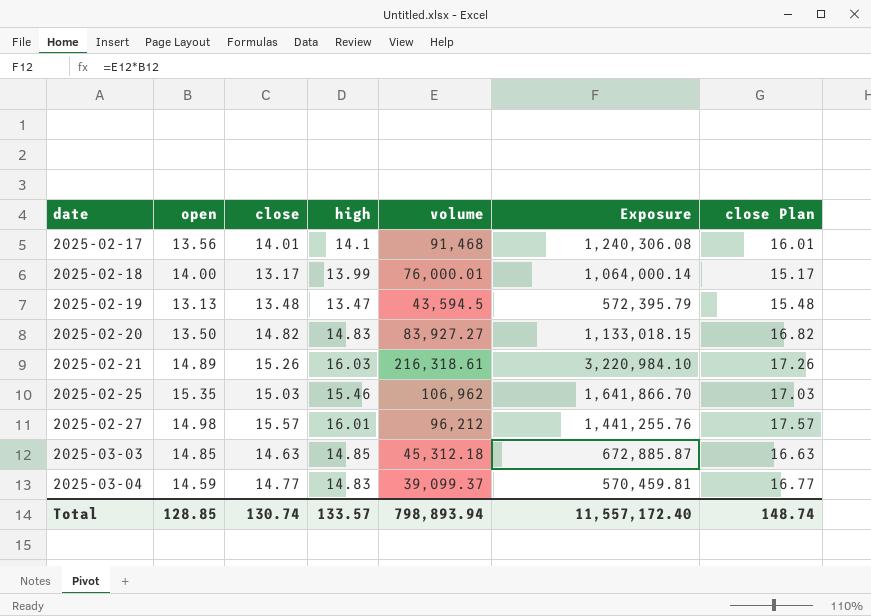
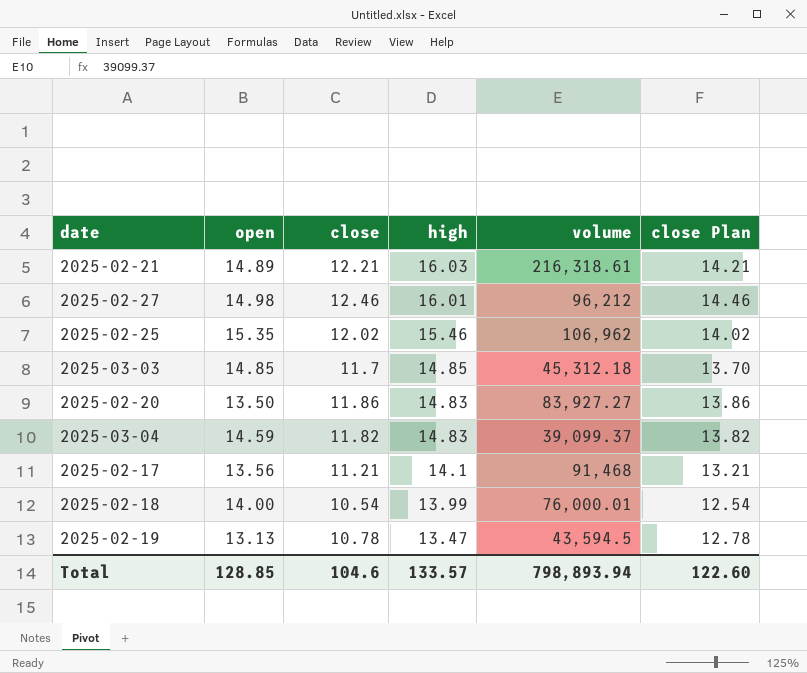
row order: date ascending -> high descending
column Exposure | formula: [open] * [volume] -> none
2025-02-21 | close: 15.26 -> 12.21
2025-02-21 | close Plan: 17.26 -> 14.21
2025-02-27 | close: 15.57 -> 12.46
2025-02-27 | close Plan: 17.57 -> 14.46
2025-02-25 | close: 15.03 -> 12.02
2025-02-25 | close Plan: 17.03 -> 14.02
2025-03-03 | close: 14.63 -> 11.7
2025-03-03 | close Plan: 16.63 -> 13.70
2025-02-20 | close: 14.82 -> 11.86
2025-02-20 | close Plan: 16.82 -> 13.86
2025-03-04 | close: 14.77 -> 11.82
2025-03-04 | close Plan: 16.77 -> 13.82
2025-02-17 | close: 14.01 -> 11.21
2025-02-17 | close Plan: 16.01 -> 13.21
2025-02-18 | close: 13.17 -> 10.54
2025-02-18 | close Plan: 15.17 -> 12.54
2025-02-19 | close: 13.48 -> 10.78
2025-02-19 | close Plan: 15.48 -> 12.78
Total | close: 130.74 -> 104.6
Total | close Plan: 148.74 -> 122.60

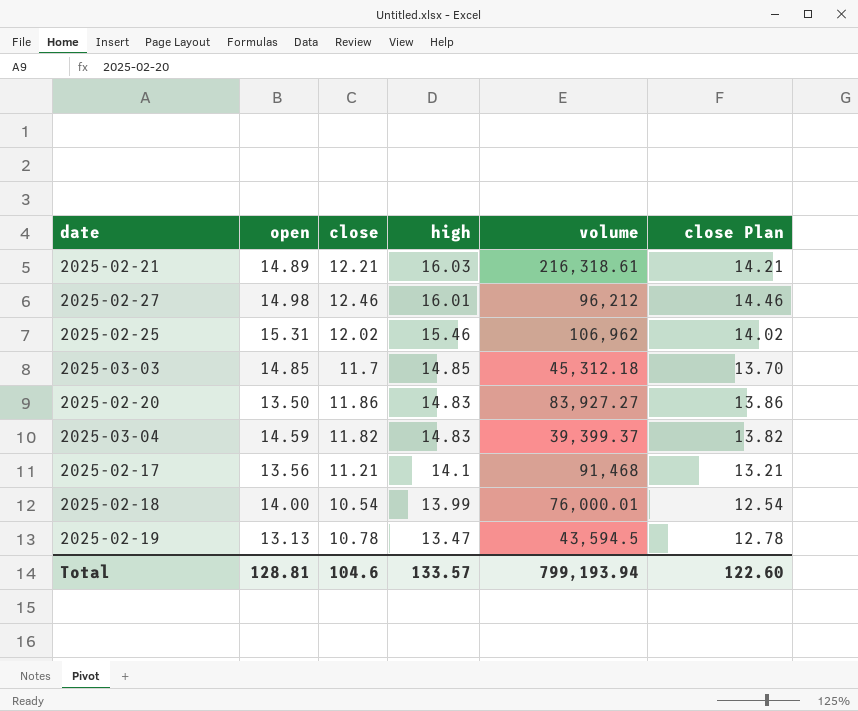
2025-02-25 | open: 15.35 -> 15.31
2025-03-04 | volume: 39,099.37 -> 39,399.37
Total | open: 128.85 -> 128.81
Total | volume: 798,893.94 -> 799,193.94

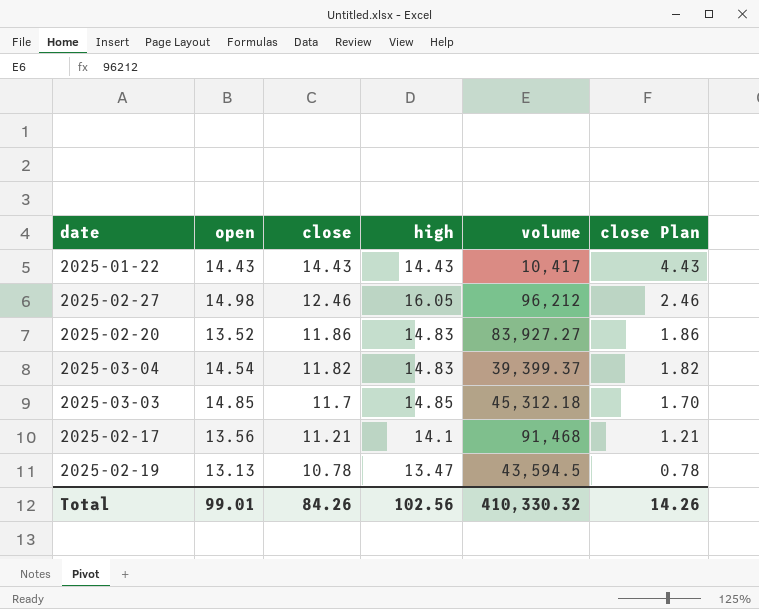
row order: high descending -> close descending
column close Plan | formula: [close] + 2 -> [close] - 10
row 2025-02-21: 14.89 | 12.21 | 16.03 | 216,318.61 | 14.21 -> none
row 2025-02-25: 15.31 | 12.02 | 15.46 | 106,962 | 14.02 -> none
row 2025-02-18: 14.00 | 10.54 | 13.99 | 76,000.01 | 12.54 -> none
row 2025-01-22: none -> 14.43 | 14.43 | 14.43 | 10,417 | 4.43
2025-02-27 | high: 16.01 -> 16.05
2025-02-20 | open: 13.50 -> 13.52
2025-03-04 | open: 14.59 -> 14.54
Total | open: 128.81 -> 99.01
Total | close: 104.6 -> 84.26
Total | high: 133.57 -> 102.56
Total | volume: 799,193.94 -> 410,330.32
Total | close Plan: 122.60 -> 14.26

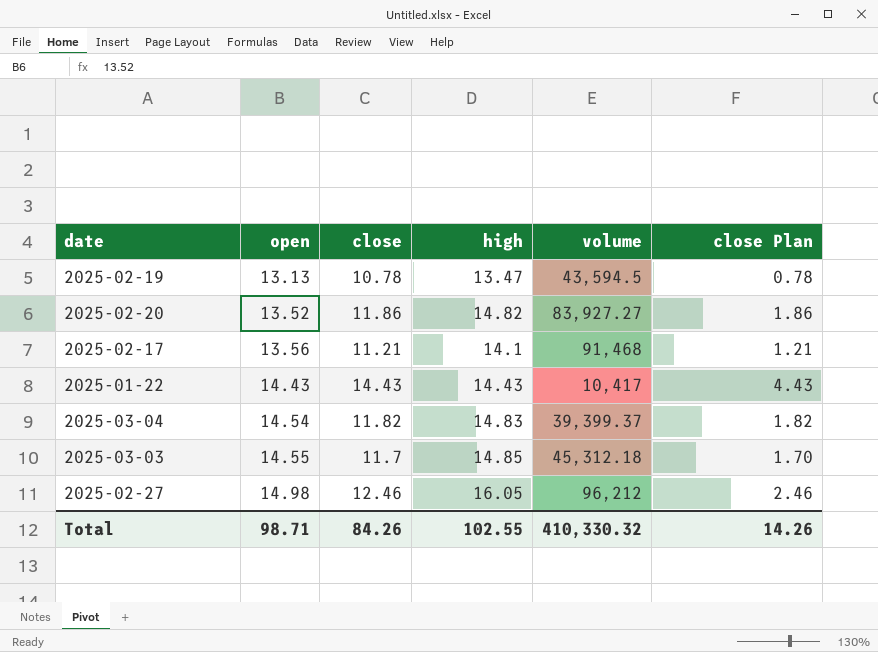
row order: close descending -> open ascending
2025-02-20 | high: 14.83 -> 14.82
2025-03-03 | open: 14.85 -> 14.55
Total | open: 99.01 -> 98.71
Total | high: 102.56 -> 102.55

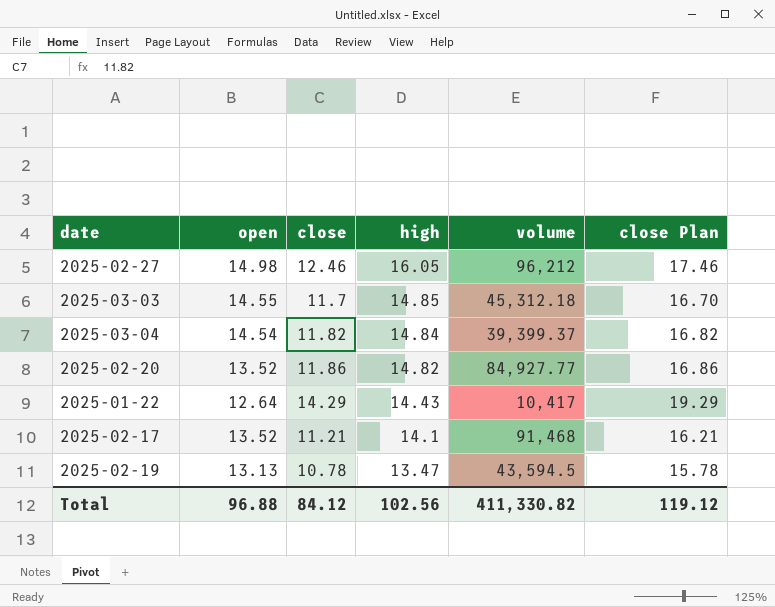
row order: open ascending -> high descending
column close Plan | formula: [close] - 10 -> [close] + 5
2025-03-04 | high: 14.83 -> 14.84
2025-02-20 | volume: 83,927.27 -> 84,927.77
2025-01-22 | open: 14.43 -> 12.64
2025-01-22 | close: 14.43 -> 14.29
2025-02-17 | open: 13.56 -> 13.52
Total | open: 98.71 -> 96.88
Total | close: 84.26 -> 84.12
Total | high: 102.55 -> 102.56
Total | volume: 410,330.32 -> 411,330.82
Total | close Plan: 14.26 -> 119.12

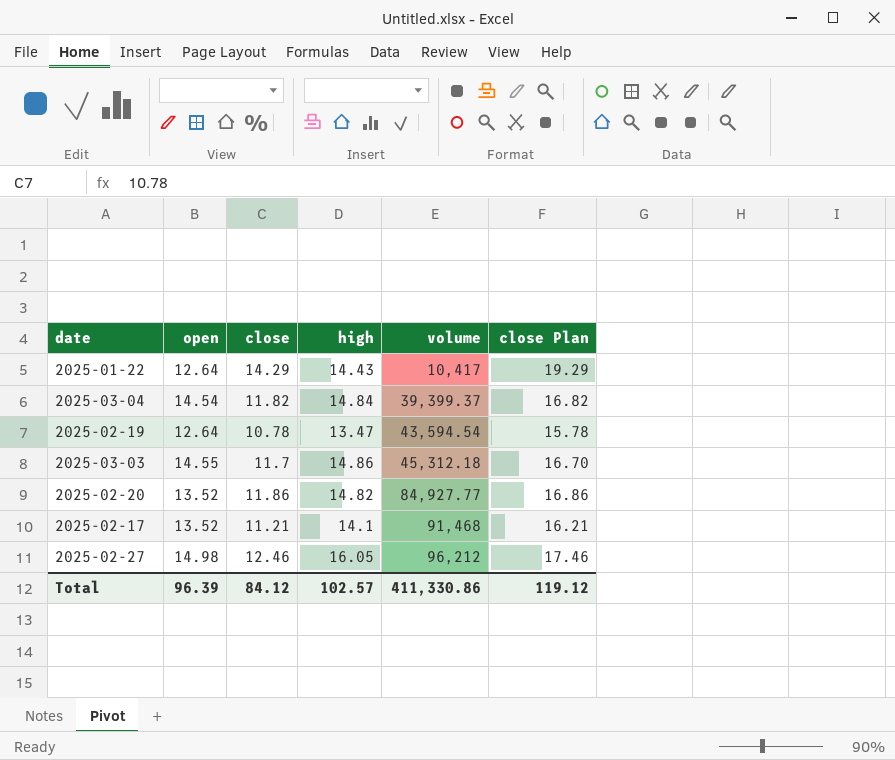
row order: high descending -> volume ascending
2025-02-19 | open: 13.13 -> 12.64
2025-02-19 | volume: 43,594.5 -> 43,594.54
2025-03-03 | high: 14.85 -> 14.86
Total | open: 96.88 -> 96.39
Total | high: 102.56 -> 102.57
Total | volume: 411,330.82 -> 411,330.86

